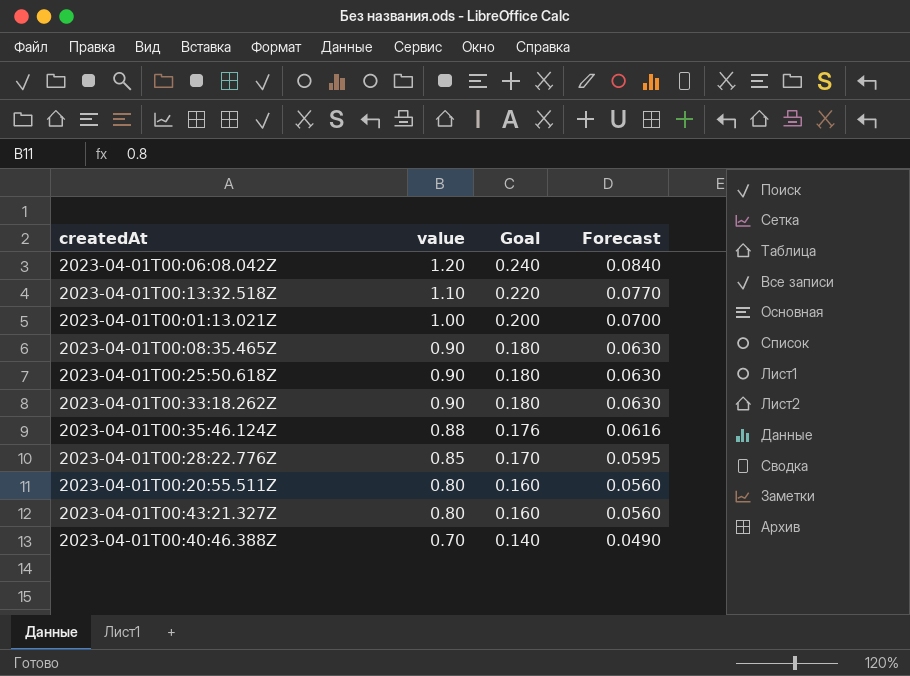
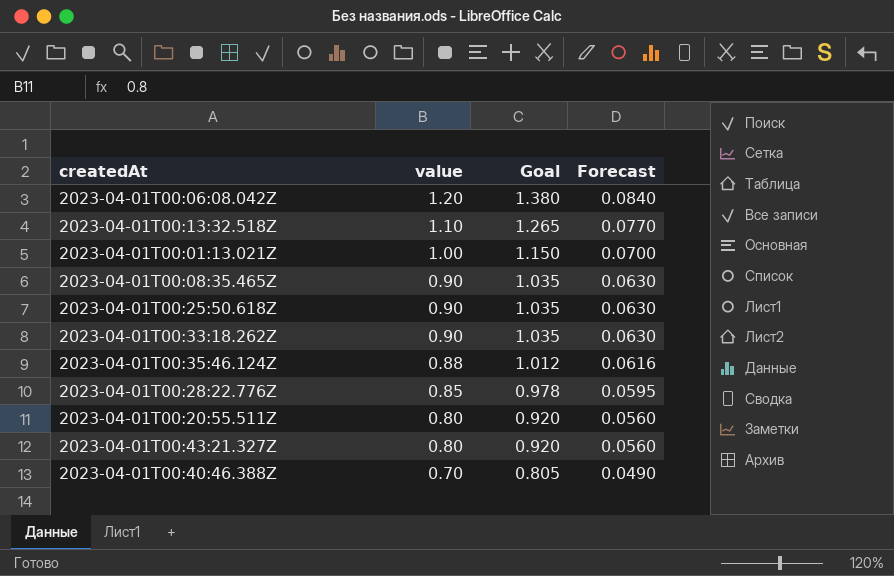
column Goal | formula: [value] * 0.2 -> [value] * 1.15

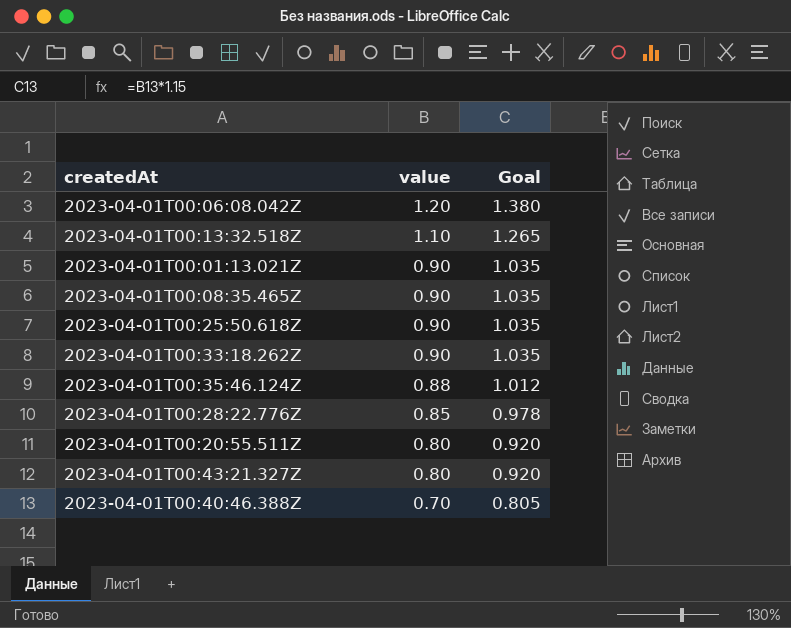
column Forecast | formula: [value] * 0.07 -> none
2023-04-01T00:01:13.021Z | value: 1.00 -> 0.90
2023-04-01T00:01:13.021Z | Goal: 1.150 -> 1.035

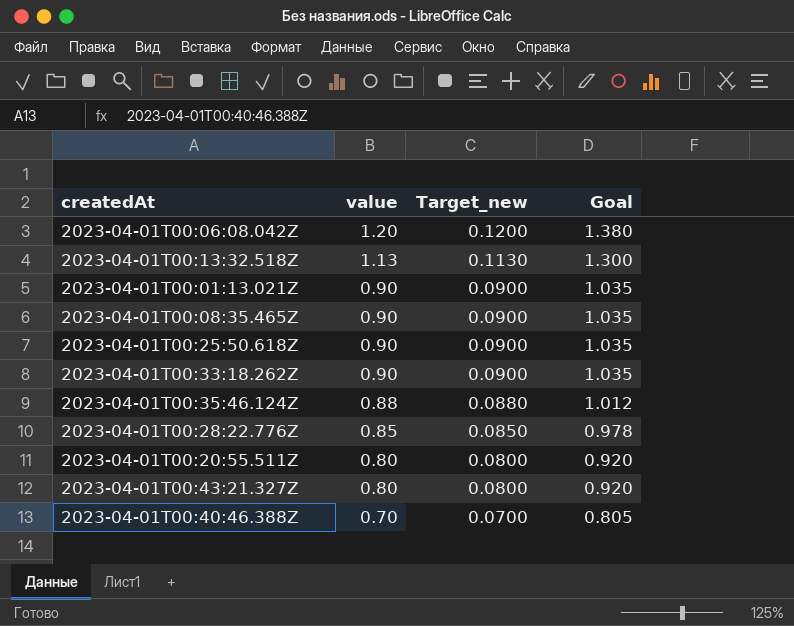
column Target_new | formula: none -> [value] * 0.1
2023-04-01T00:13:32.518Z | value: 1.10 -> 1.13
2023-04-01T00:13:32.518Z | Goal: 1.265 -> 1.300

